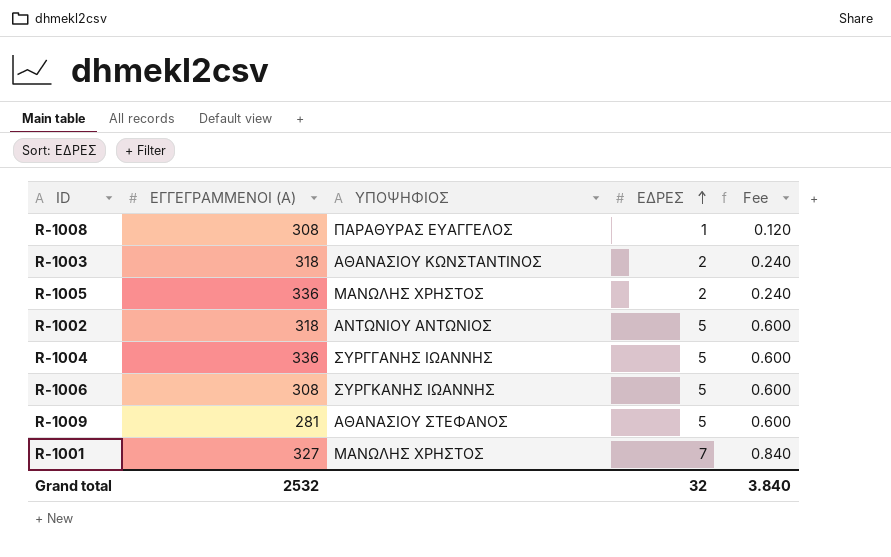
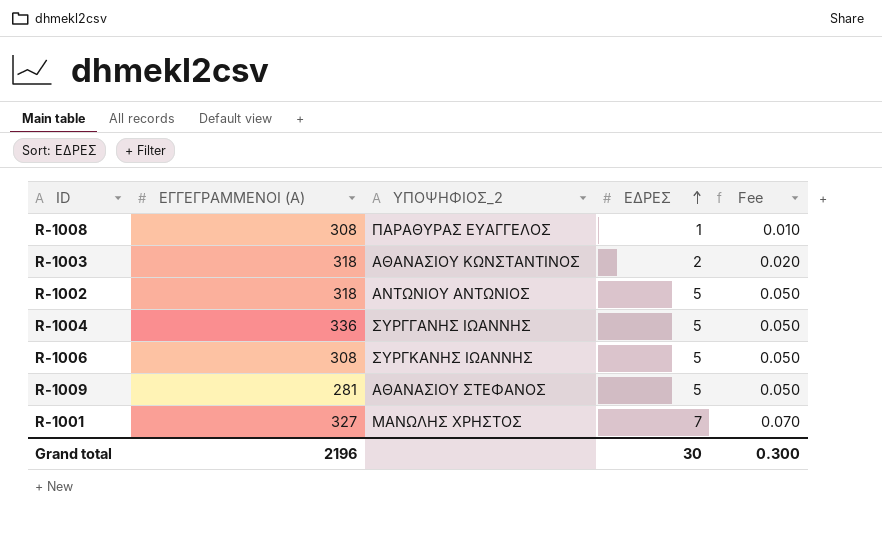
column name: ΥΠΟΨΗΦΙΟΣ -> ΥΠΟΨΗΦΙΟΣ_2
column Fee | formula: [ΕΔΡΕΣ] * 0.12 -> [ΕΔΡΕΣ] * 0.01
row R-1005: 336 | ΜΑΝΩΛΗΣ ΧΡΗΣΤΟΣ | 2 | 0.240 -> none
Grand total | ΕΓΓΕΓΡΑΜΜΕΝΟΙ (Α): 2532 -> 2196
Grand total | ΕΔΡΕΣ: 32 -> 30
Grand total | Fee: 3.840 -> 0.300

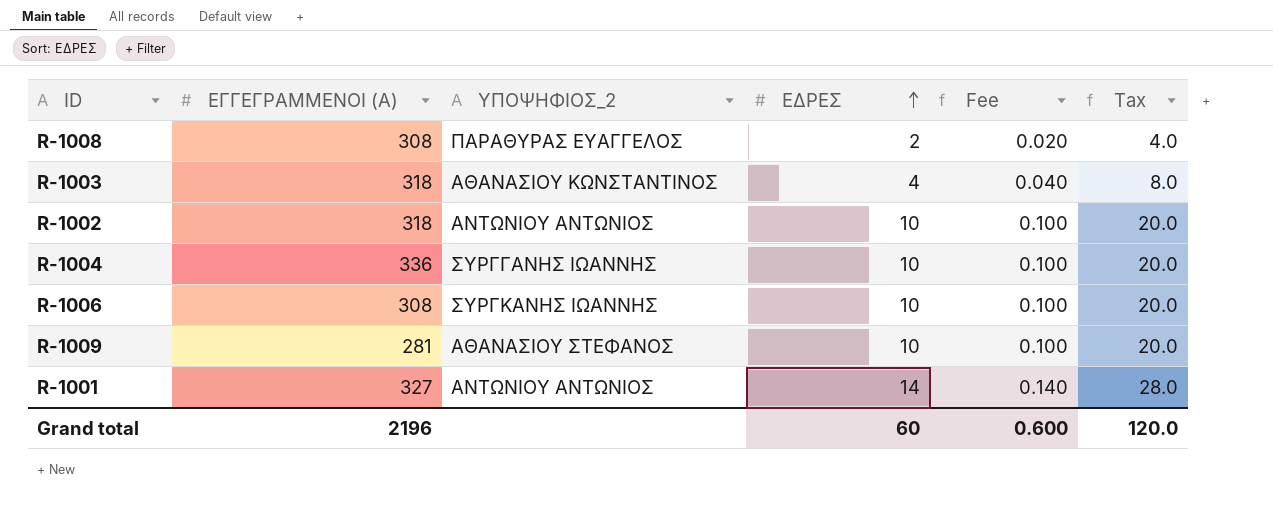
column Tax | formula: none -> [ΕΔΡΕΣ] * 2
R-1008 | ΕΔΡΕΣ: 1 -> 2
R-1008 | Fee: 0.010 -> 0.020
R-1003 | ΕΔΡΕΣ: 2 -> 4
R-1003 | Fee: 0.020 -> 0.040
R-1002 | ΕΔΡΕΣ: 5 -> 10
R-1002 | Fee: 0.050 -> 0.100
R-1004 | ΕΔΡΕΣ: 5 -> 10
R-1004 | Fee: 0.050 -> 0.100
R-1006 | ΕΔΡΕΣ: 5 -> 10
R-1006 | Fee: 0.050 -> 0.100
R-1009 | ΕΔΡΕΣ: 5 -> 10
R-1009 | Fee: 0.050 -> 0.100
R-1001 | ΥΠΟΨΗΦΙΟΣ_2: ΜΑΝΩΛΗΣ ΧΡΗΣΤΟΣ -> ΑΝΤΩΝΙΟΥ ΑΝΤΩΝΙΟΣ
R-1001 | ΕΔΡΕΣ: 7 -> 14
R-1001 | Fee: 0.070 -> 0.140
Grand total | ΕΔΡΕΣ: 30 -> 60
Grand total | Fee: 0.300 -> 0.600

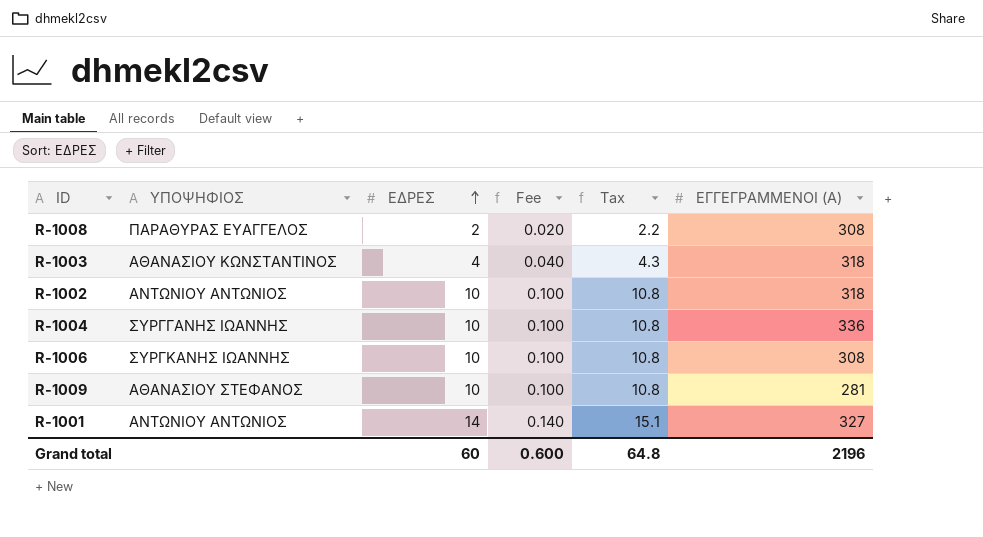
column name: ΥΠΟΨΗΦΙΟΣ_2 -> ΥΠΟΨΗΦΙΟΣ
column Tax | formula: [ΕΔΡΕΣ] * 2 -> [ΕΔΡΕΣ] * 1.08
column ΕΓΓΕΓΡΑΜΜΕΝΟΙ (Α) | position: 2 -> 6
Grand total | Tax: 120.0 -> 64.8

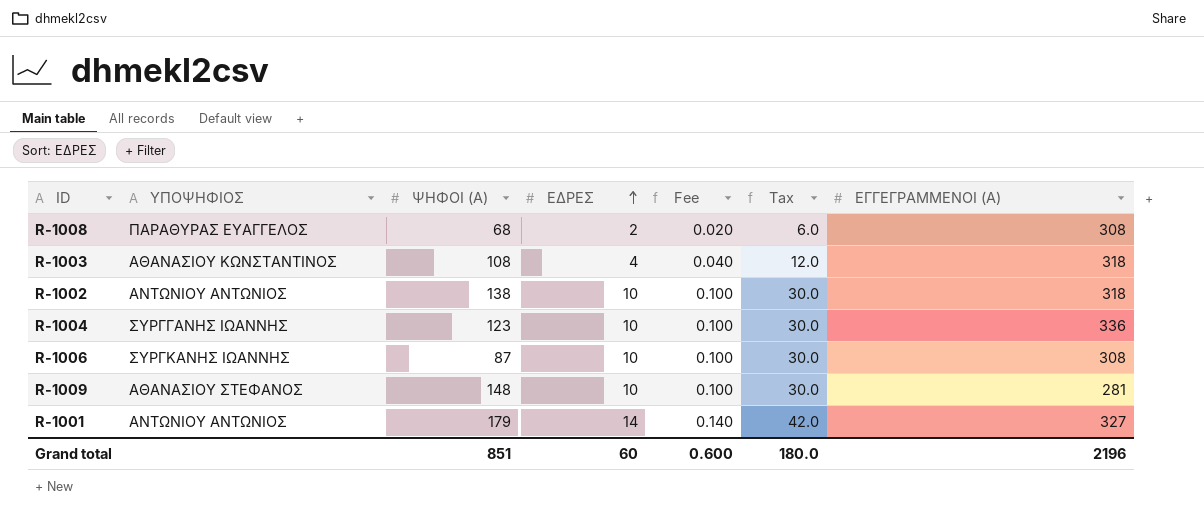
column ΨΗΦΟΙ (Α) | position: none -> 3
column Tax | formula: [ΕΔΡΕΣ] * 1.08 -> [ΕΔΡΕΣ] * 3
Grand total | Tax: 64.8 -> 180.0

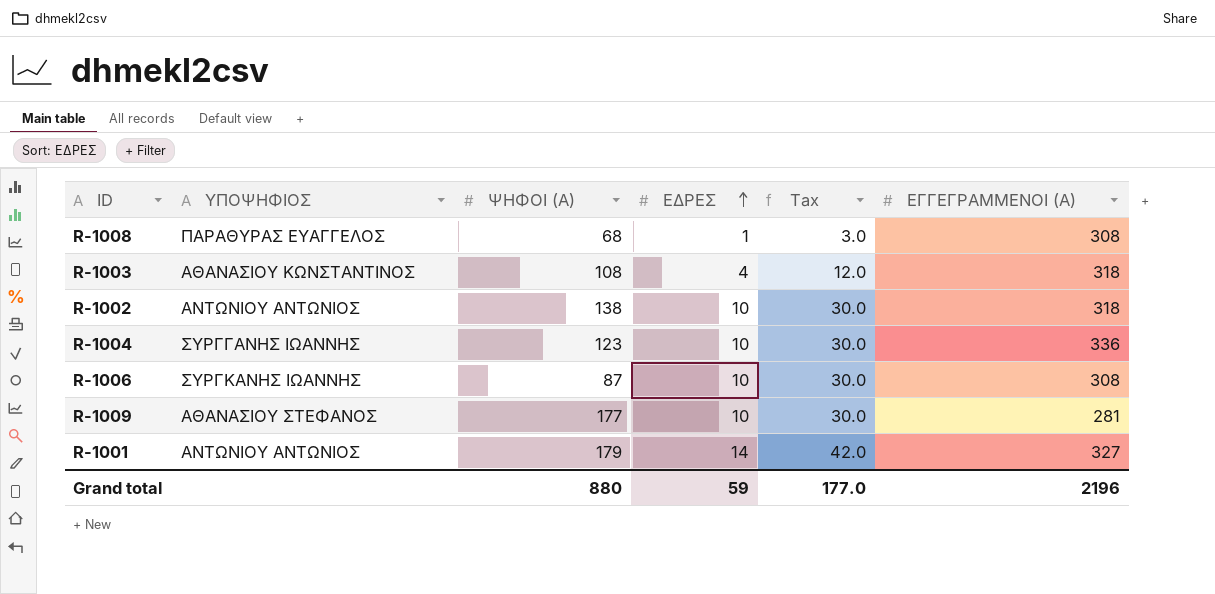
column Fee | formula: [ΕΔΡΕΣ] * 0.01 -> none
R-1008 | ΕΔΡΕΣ: 2 -> 1
R-1008 | Tax: 6.0 -> 3.0
R-1009 | ΨΗΦΟΙ (Α): 148 -> 177
Grand total | ΨΗΦΟΙ (Α): 851 -> 880
Grand total | ΕΔΡΕΣ: 60 -> 59
Grand total | Tax: 180.0 -> 177.0

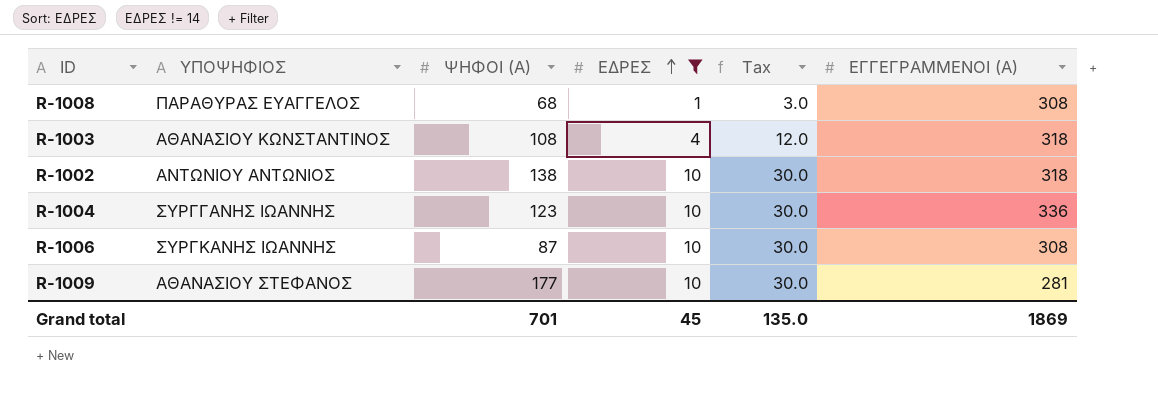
filter: none -> ΕΔΡΕΣ != 14
Grand total | ΨΗΦΟΙ (Α): 880 -> 701
Grand total | ΕΔΡΕΣ: 59 -> 45
Grand total | Tax: 177.0 -> 135.0
Grand total | ΕΓΓΕΓΡΑΜΜΕΝΟΙ (Α): 2196 -> 1869

